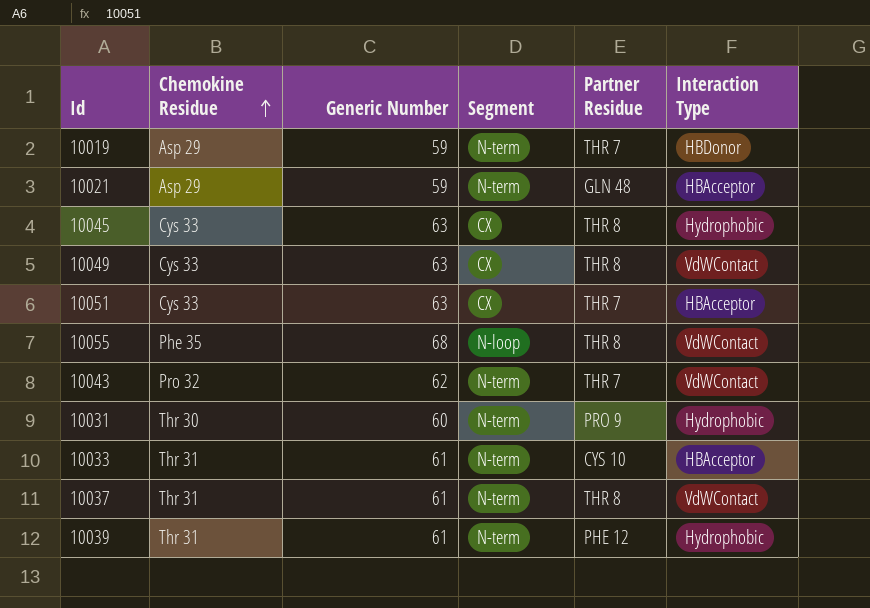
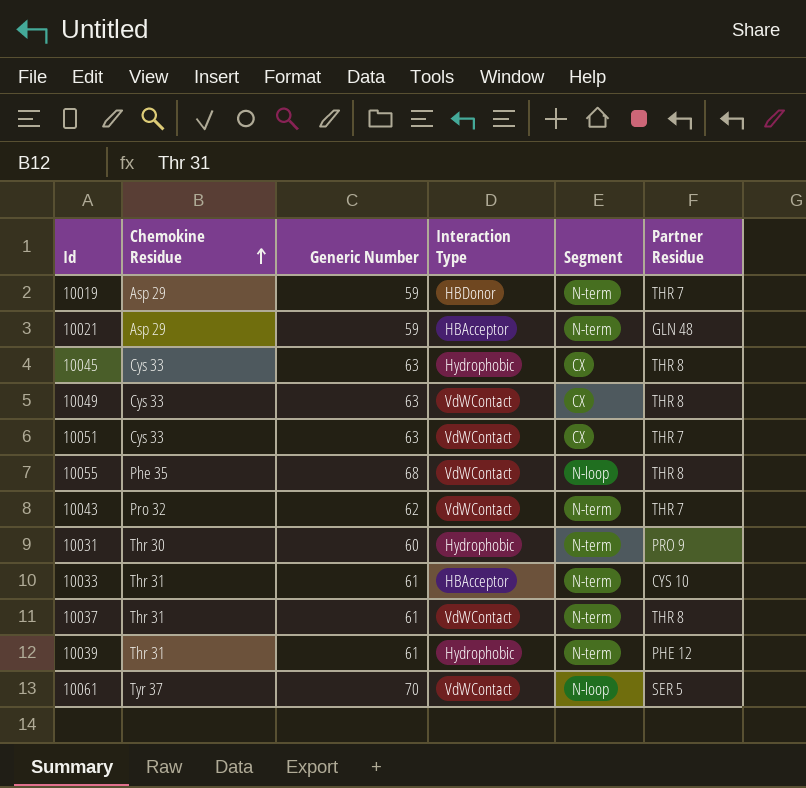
column Interaction Type | position: 6 -> 4
10051 | Interaction Type: HBAcceptor -> VdWContact
row 10061: none -> Tyr 37 | 70 | VdWContact | N-loop | SER 5

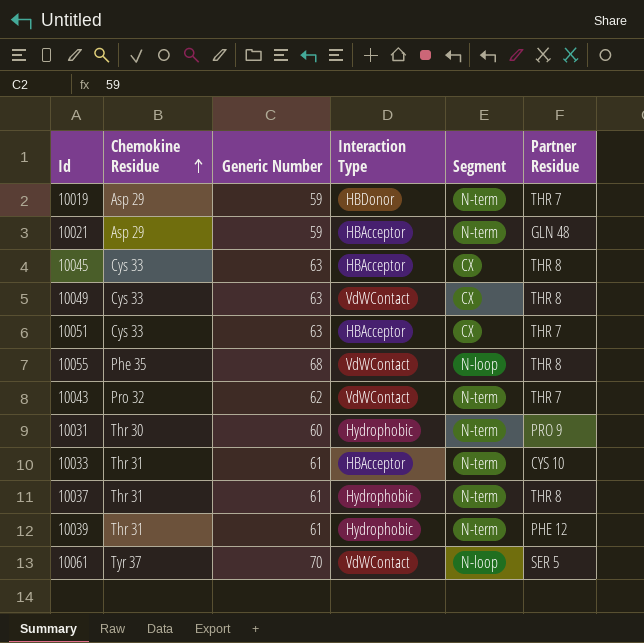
10045 | Interaction Type: Hydrophobic -> HBAcceptor
10051 | Interaction Type: VdWContact -> HBAcceptor
10037 | Interaction Type: VdWContact -> Hydrophobic

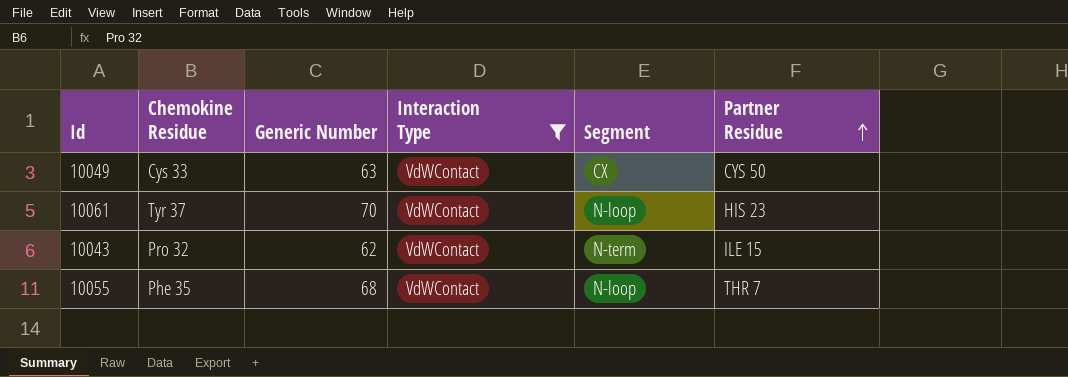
filter: none -> Interaction Type = VdWContact
row order: Chemokine Residue ascending -> Partner Residue ascending
10049 | Partner Residue: THR 8 -> CYS 50
10061 | Partner Residue: SER 5 -> HIS 23
10043 | Partner Residue: THR 7 -> ILE 15
10055 | Partner Residue: THR 8 -> THR 7

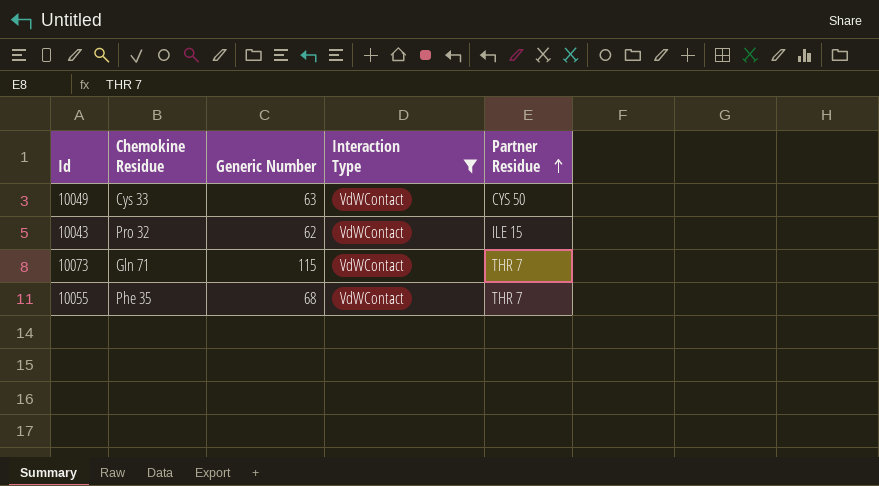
column Segment | position: 5 -> none
row 10061: Tyr 37 | 70 | VdWContact | N-loop | HIS 23 -> none
row 10073: none -> Gln 71 | 115 | VdWContact | THR 7

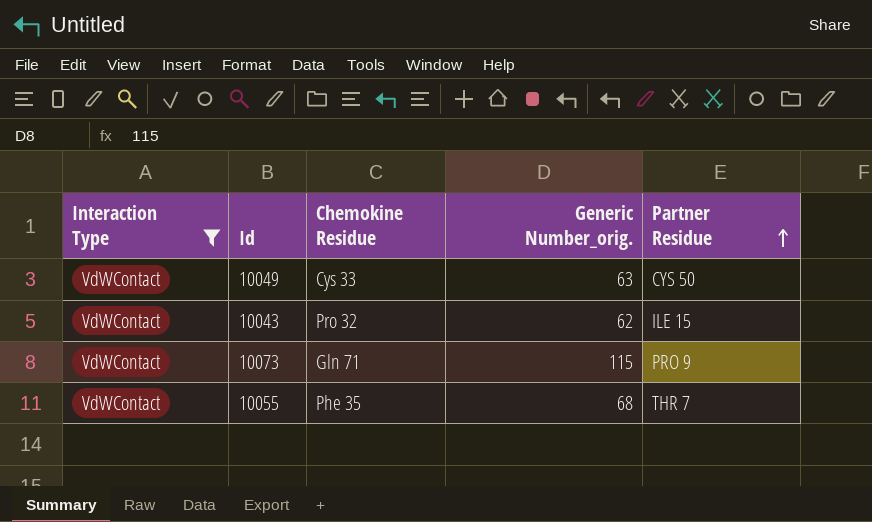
column Interaction Type | position: 4 -> 1
column name: Generic Number -> Generic Number_orig.
10073 | Partner Residue: THR 7 -> PRO 9

